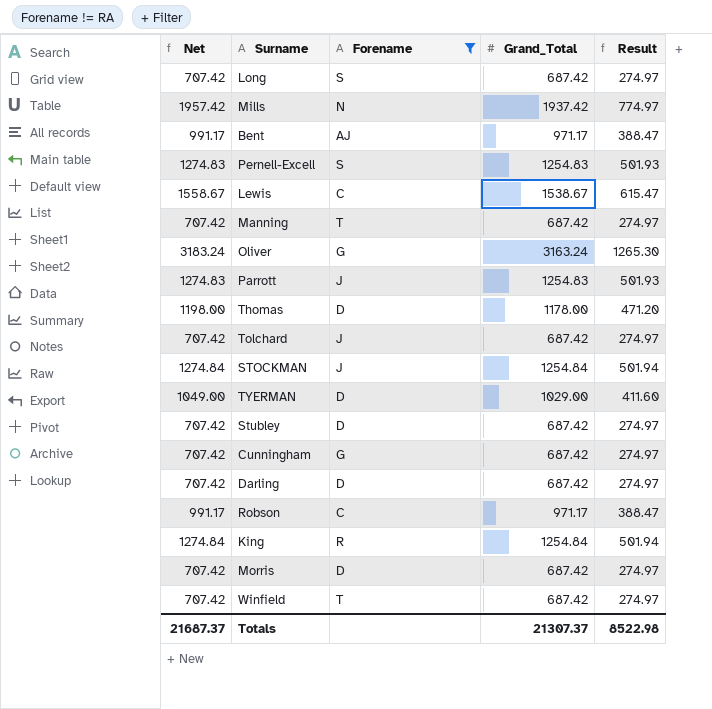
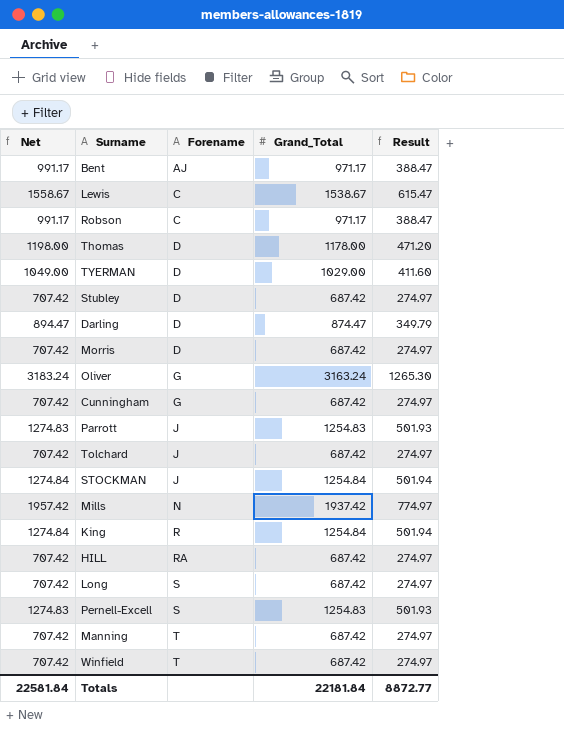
filter: Forename != RA -> none
row order: none -> Forename ascending
Darling | Net: 707.42 -> 894.47
Darling | Grand_Total: 687.42 -> 874.47
Darling | Result: 274.97 -> 349.79
Totals | Net: 21687.37 -> 22581.84
Totals | Grand_Total: 21307.37 -> 22181.84
Totals | Result: 8522.98 -> 8872.77

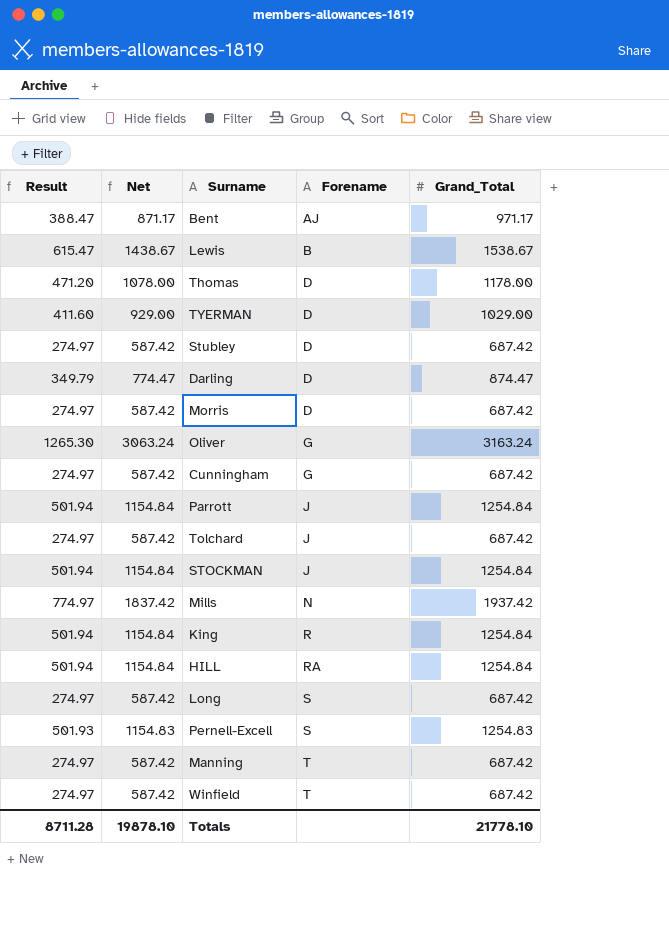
column Result | position: 5 -> 1
column Net | formula: [Grand_Total] + 20 -> [Grand_Total] - 100
row Robson: 991.17 | C | 971.17 | 388.47 -> none
Lewis | Forename: C -> B
Parrott | Result: 501.93 -> 501.94
Parrott | Grand_Total: 1254.83 -> 1254.84
HILL | Result: 274.97 -> 501.94
HILL | Grand_Total: 687.42 -> 1254.84
Totals | Result: 8872.77 -> 8711.28
Totals | Net: 22581.84 -> 19878.10
Totals | Grand_Total: 22181.84 -> 21778.10

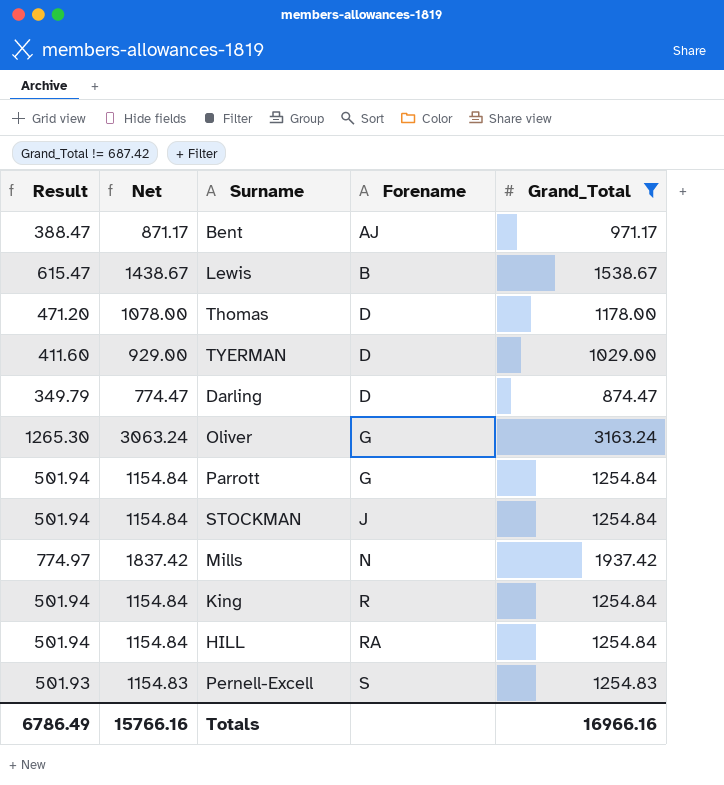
filter: none -> Grand_Total != 687.42
Parrott | Forename: J -> G
Totals | Result: 8711.28 -> 6786.49
Totals | Net: 19878.10 -> 15766.16
Totals | Grand_Total: 21778.10 -> 16966.16

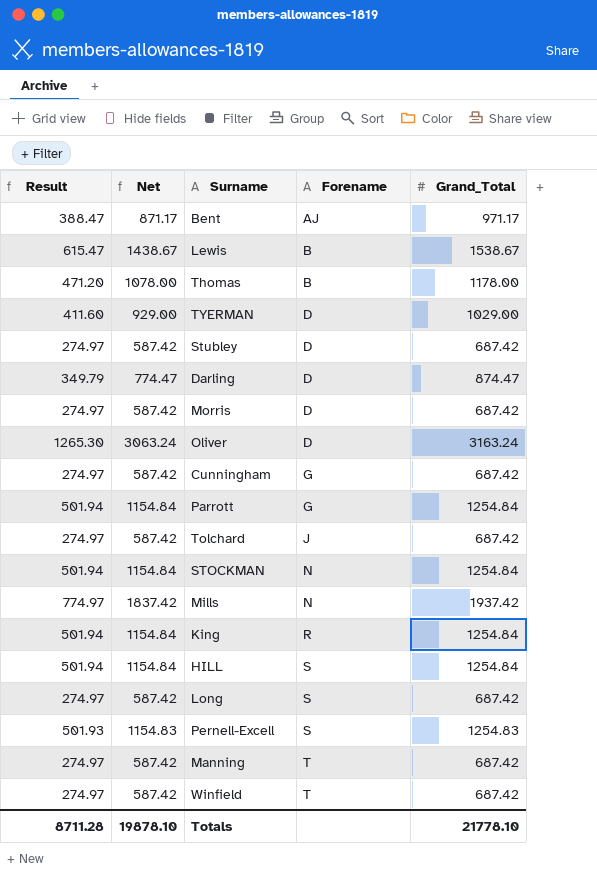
filter: Grand_Total != 687.42 -> none
Thomas | Forename: D -> B
Oliver | Forename: G -> D
STOCKMAN | Forename: J -> N
HILL | Forename: RA -> S
Totals | Result: 6786.49 -> 8711.28
Totals | Net: 15766.16 -> 19878.10
Totals | Grand_Total: 16966.16 -> 21778.10

